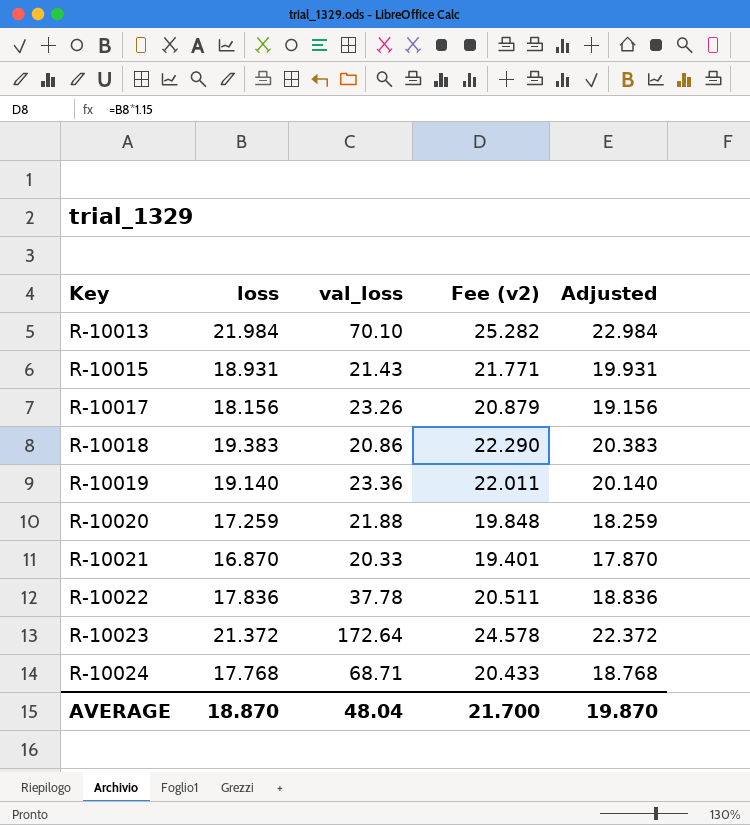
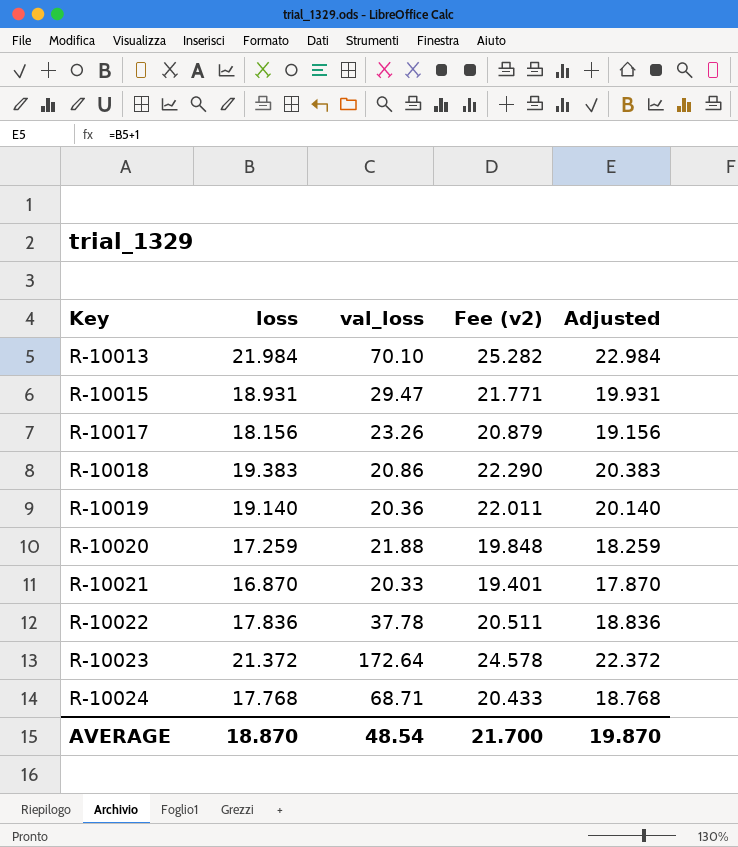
R-10015 | val_loss: 21.43 -> 29.47
R-10019 | val_loss: 23.36 -> 20.36
AVERAGE | val_loss: 48.04 -> 48.54

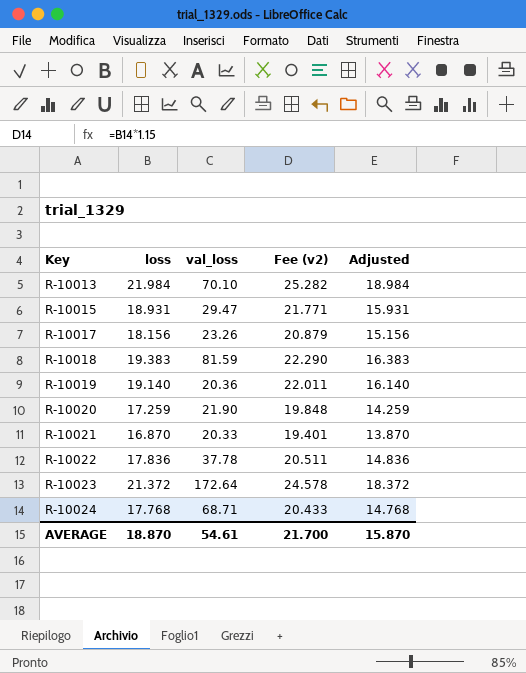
column Adjusted | formula: [loss] + 1 -> [loss] - 3
R-10018 | val_loss: 20.86 -> 81.59
R-10020 | val_loss: 21.88 -> 21.90
AVERAGE | val_loss: 48.54 -> 54.61
AVERAGE | Adjusted: 19.870 -> 15.870

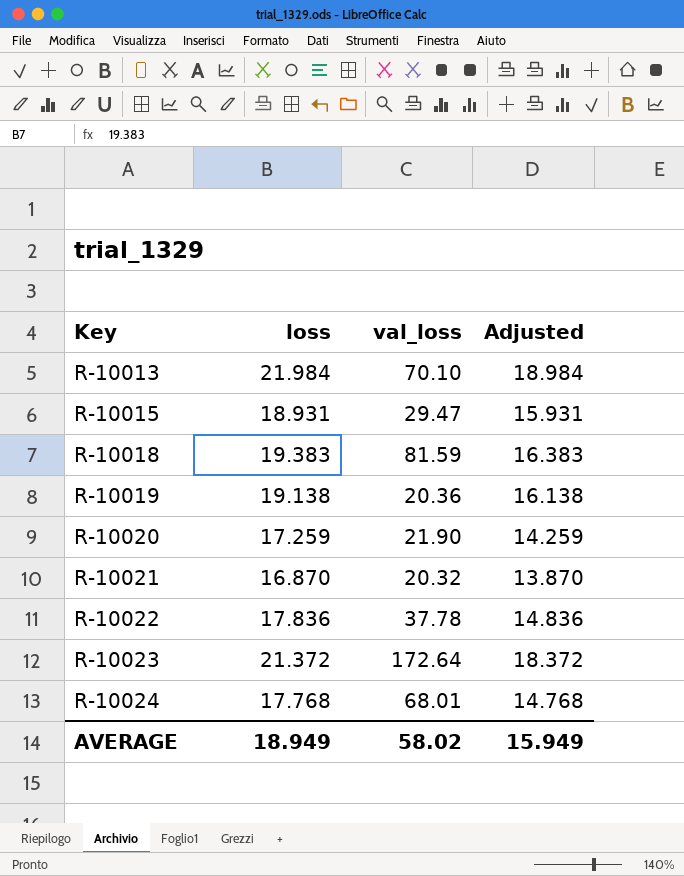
column Fee (v2) | formula: [loss] * 1.15 -> none
row R-10017: 18.156 | 23.26 | 20.879 | 15.156 -> none
R-10019 | loss: 19.140 -> 19.138
R-10019 | Adjusted: 16.140 -> 16.138
R-10021 | val_loss: 20.33 -> 20.32
R-10024 | val_loss: 68.71 -> 68.01
AVERAGE | loss: 18.870 -> 18.949
AVERAGE | val_loss: 54.61 -> 58.02
AVERAGE | Adjusted: 15.870 -> 15.949

